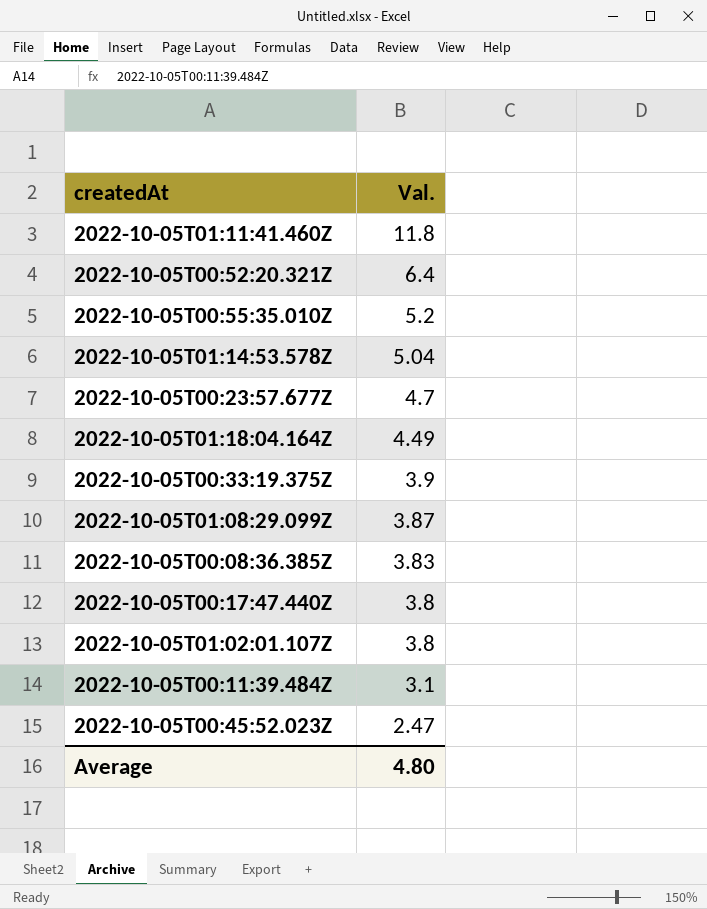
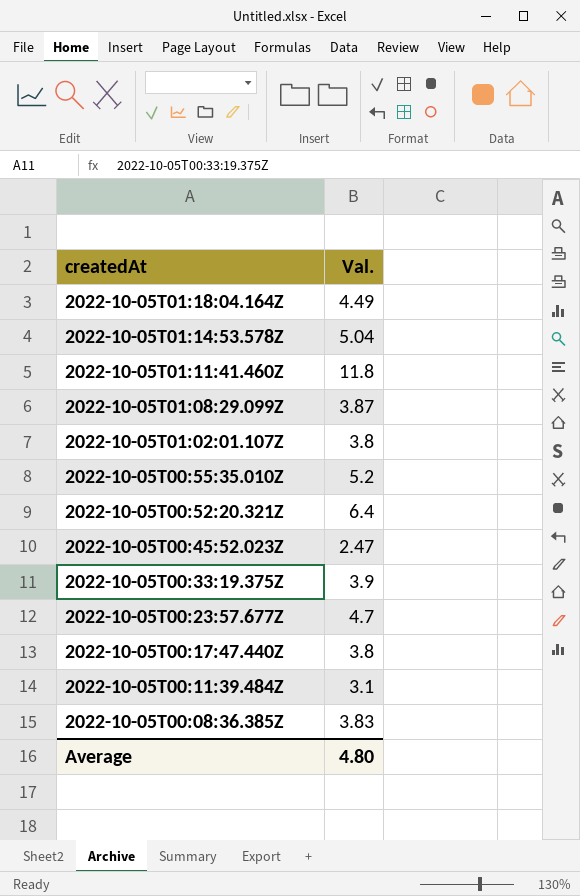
row order: Val. descending -> createdAt descending

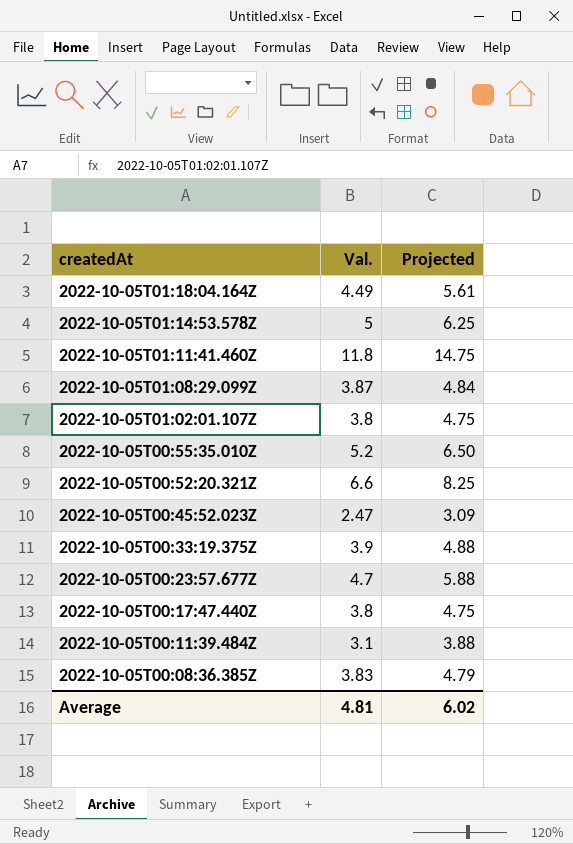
column Projected | formula: none -> [Val.] * 1.25
2022-10-05T01:14:53.578Z | Val.: 5.04 -> 5
2022-10-05T00:52:20.321Z | Val.: 6.4 -> 6.6
Average | Val.: 4.80 -> 4.81

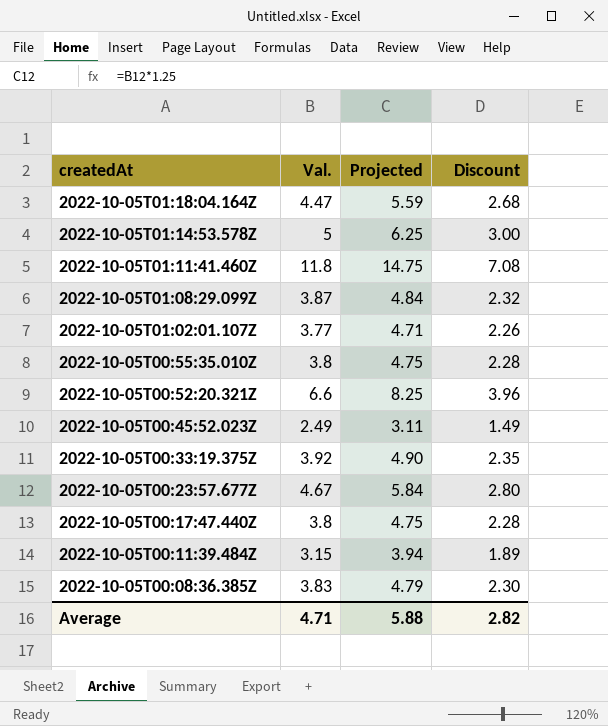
column Discount | formula: none -> [Val.] * 0.6
2022-10-05T01:18:04.164Z | Val.: 4.49 -> 4.47
2022-10-05T01:18:04.164Z | Projected: 5.61 -> 5.59
2022-10-05T01:02:01.107Z | Val.: 3.8 -> 3.77
2022-10-05T01:02:01.107Z | Projected: 4.75 -> 4.71
2022-10-05T00:55:35.010Z | Val.: 5.2 -> 3.8
2022-10-05T00:55:35.010Z | Projected: 6.50 -> 4.75
2022-10-05T00:45:52.023Z | Val.: 2.47 -> 2.49
2022-10-05T00:45:52.023Z | Projected: 3.09 -> 3.11
2022-10-05T00:33:19.375Z | Val.: 3.9 -> 3.92
2022-10-05T00:33:19.375Z | Projected: 4.88 -> 4.90
2022-10-05T00:23:57.677Z | Val.: 4.7 -> 4.67
2022-10-05T00:23:57.677Z | Projected: 5.88 -> 5.84
2022-10-05T00:11:39.484Z | Val.: 3.1 -> 3.15
2022-10-05T00:11:39.484Z | Projected: 3.88 -> 3.94
Average | Val.: 4.81 -> 4.71
Average | Projected: 6.02 -> 5.88

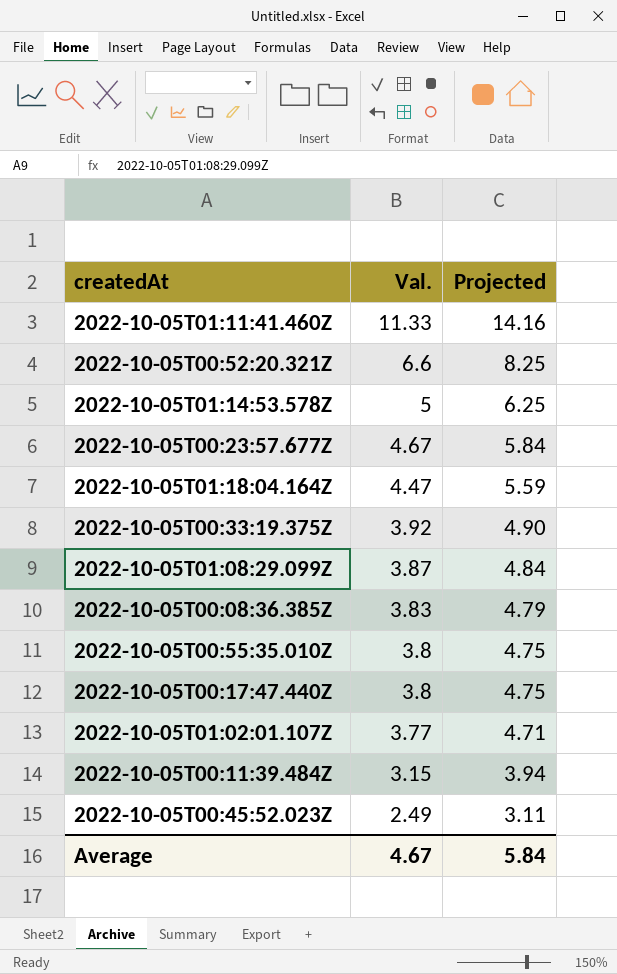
row order: createdAt descending -> Val. descending
column Discount | formula: [Val.] * 0.6 -> none
2022-10-05T01:11:41.460Z | Val.: 11.8 -> 11.33
2022-10-05T01:11:41.460Z | Projected: 14.75 -> 14.16
Average | Val.: 4.71 -> 4.67
Average | Projected: 5.88 -> 5.84

